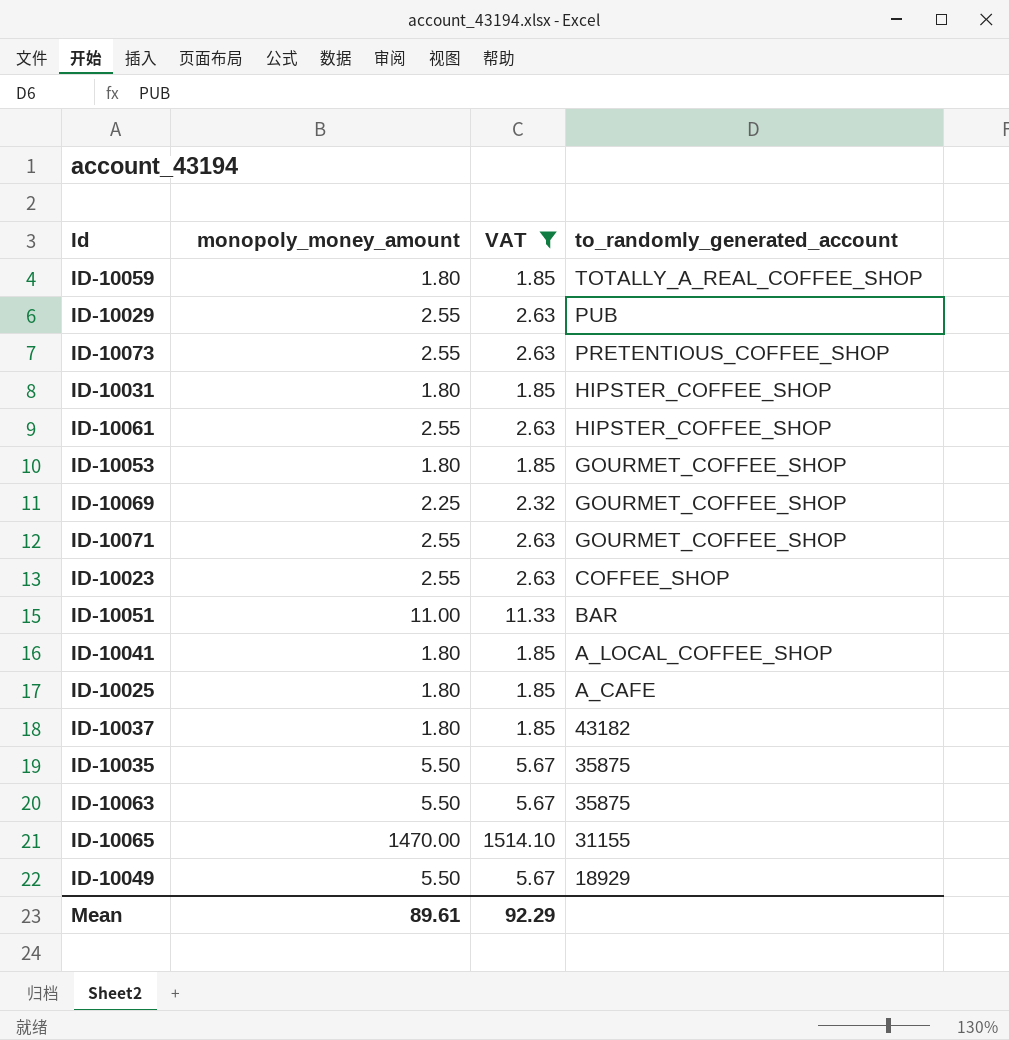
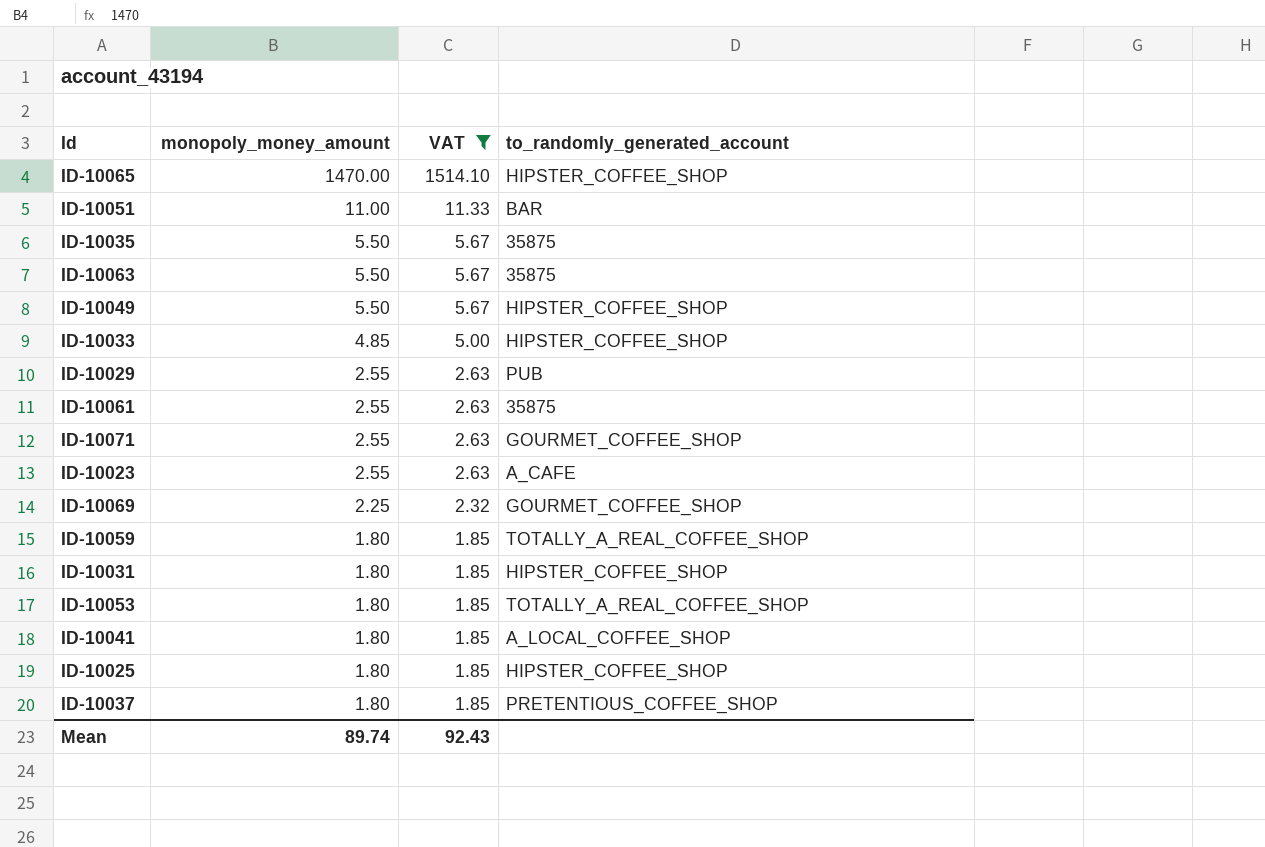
row order: to_randomly_generated_account descending -> monopoly_money_amount descending
row ID-10073: 2.55 | 2.63 | PRETENTIOUS_COFFEE_SHOP -> none
ID-10065 | to_randomly_generated_account: 31155 -> HIPSTER_COFFEE_SHOP
ID-10049 | to_randomly_generated_account: 18929 -> HIPSTER_COFFEE_SHOP
row ID-10033: none -> 4.85 | 5.00 | HIPSTER_COFFEE_SHOP
ID-10061 | to_randomly_generated_account: HIPSTER_COFFEE_SHOP -> 35875
ID-10023 | to_randomly_generated_account: COFFEE_SHOP -> A_CAFE
ID-10053 | to_randomly_generated_account: GOURMET_COFFEE_SHOP -> TOTALLY_A_REAL_COFFEE_SHOP
ID-10025 | to_randomly_generated_account: A_CAFE -> HIPSTER_COFFEE_SHOP
ID-10037 | to_randomly_generated_account: 43182 -> PRETENTIOUS_COFFEE_SHOP
Mean | monopoly_money_amount: 89.61 -> 89.74
Mean | VAT: 92.29 -> 92.43

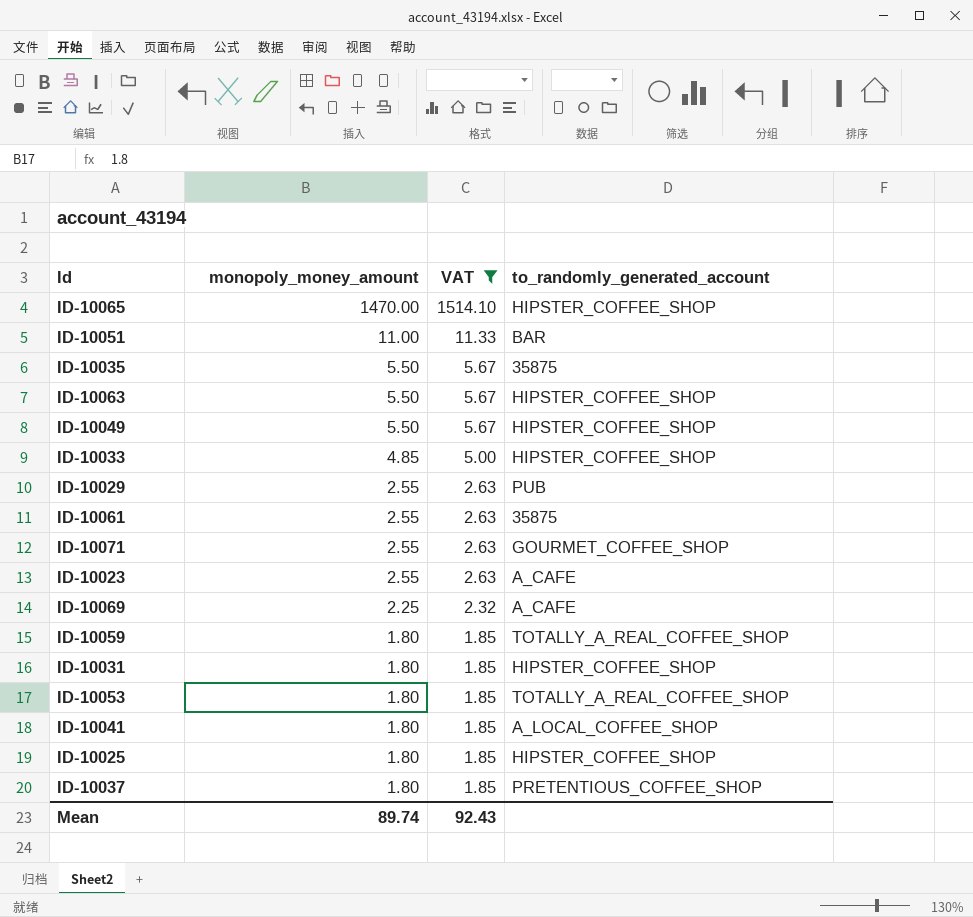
ID-10063 | to_randomly_generated_account: 35875 -> HIPSTER_COFFEE_SHOP
ID-10069 | to_randomly_generated_account: GOURMET_COFFEE_SHOP -> A_CAFE

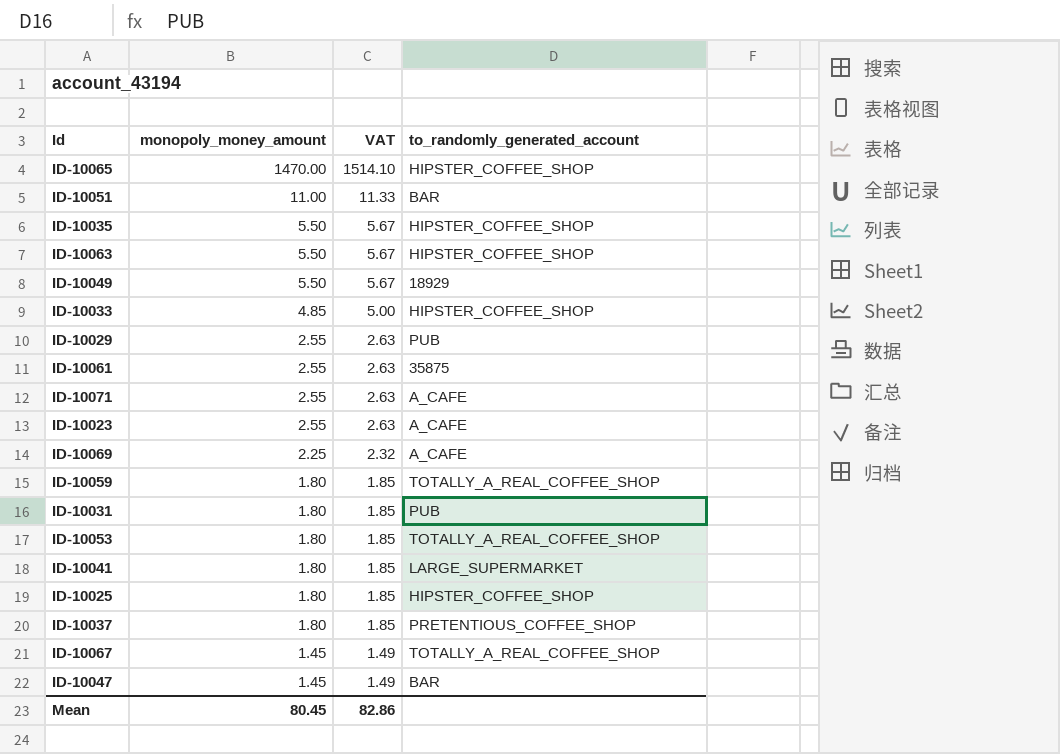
filter: VAT != 1.49 -> none
ID-10035 | to_randomly_generated_account: 35875 -> HIPSTER_COFFEE_SHOP
ID-10049 | to_randomly_generated_account: HIPSTER_COFFEE_SHOP -> 18929
ID-10071 | to_randomly_generated_account: GOURMET_COFFEE_SHOP -> A_CAFE
ID-10031 | to_randomly_generated_account: HIPSTER_COFFEE_SHOP -> PUB
ID-10041 | to_randomly_generated_account: A_LOCAL_COFFEE_SHOP -> LARGE_SUPERMARKET
Mean | monopoly_money_amount: 89.74 -> 80.45
Mean | VAT: 92.43 -> 82.86

